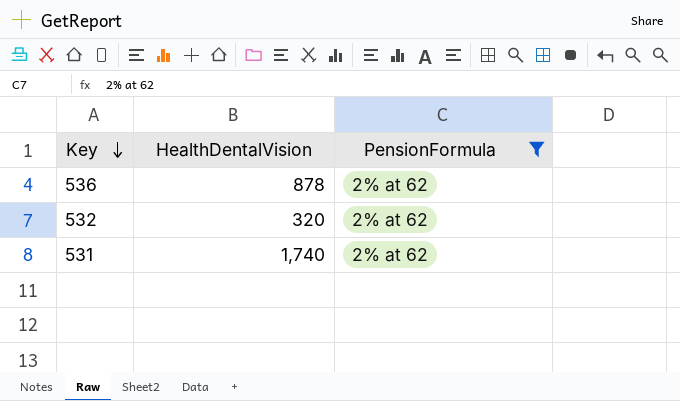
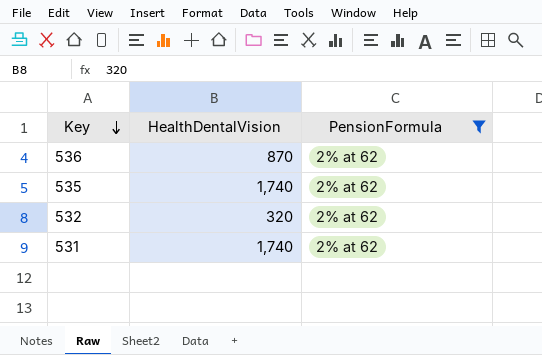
536 | HealthDentalVision: 878 -> 870
row 535: none -> 1,740 | 2% at 62

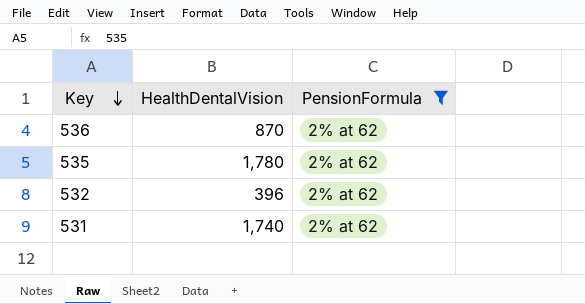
535 | HealthDentalVision: 1,740 -> 1,780
532 | HealthDentalVision: 320 -> 396

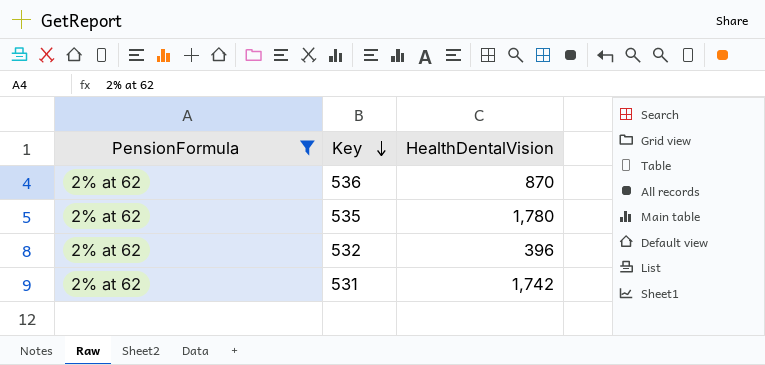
column PensionFormula | position: 3 -> 1
531 | HealthDentalVision: 1,740 -> 1,742

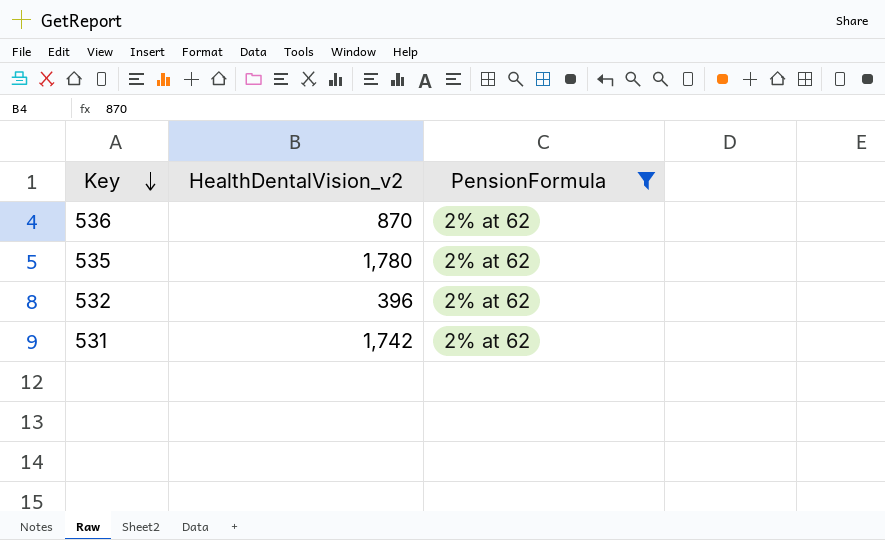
column name: HealthDentalVision -> HealthDentalVision_v2
column PensionFormula | position: 1 -> 3

